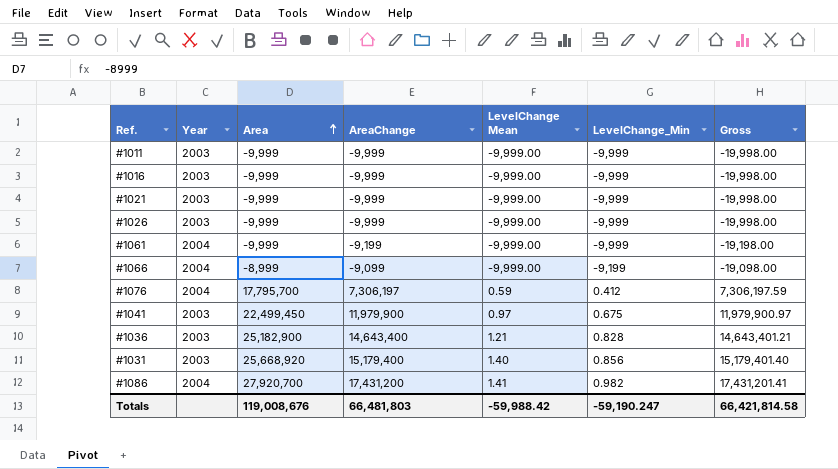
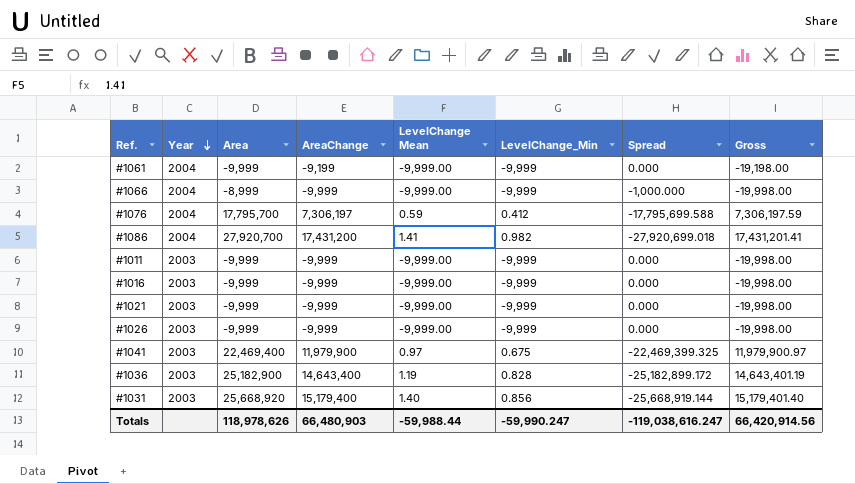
row order: Area ascending -> Year descending
column Spread | formula: none -> [LevelChange_Min] - [Area]
#1066 | AreaChange: -9,099 -> -9,999
#1066 | LevelChange_Min: -9,199 -> -9,999
#1066 | Gross: -19,098.00 -> -19,998.00
#1041 | Area: 22,499,450 -> 22,469,400
#1036 | LevelChange Mean: 1.21 -> 1.19
#1036 | Gross: 14,643,401.21 -> 14,643,401.19
Totals | Area: 119,008,676 -> 118,978,626
Totals | AreaChange: 66,481,803 -> 66,480,903
Totals | LevelChange Mean: -59,988.42 -> -59,988.44
Totals | LevelChange_Min: -59,190.247 -> -59,990.247
Totals | Gross: 66,421,814.58 -> 66,420,914.56

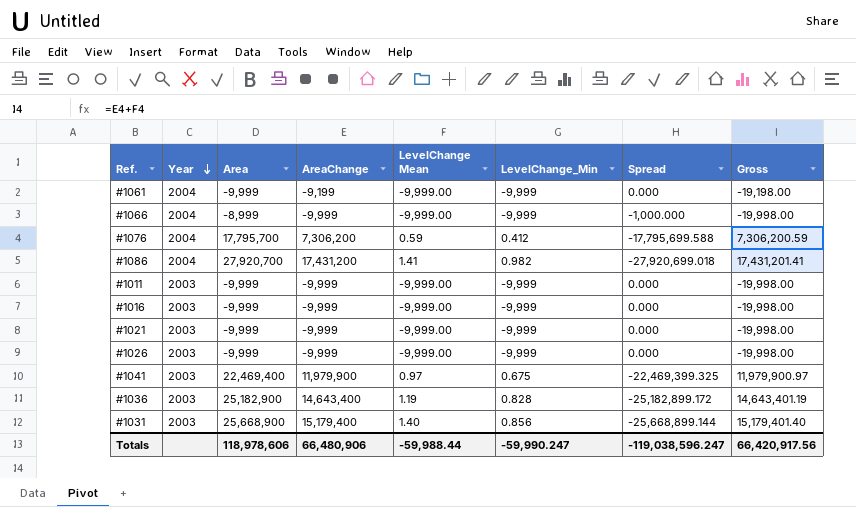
#1076 | AreaChange: 7,306,197 -> 7,306,200
#1076 | Gross: 7,306,197.59 -> 7,306,200.59
#1031 | Area: 25,668,920 -> 25,668,900
#1031 | Spread: -25,668,919.144 -> -25,668,899.144
Totals | Area: 118,978,626 -> 118,978,606
Totals | AreaChange: 66,480,903 -> 66,480,906
Totals | Spread: -119,038,616.247 -> -119,038,596.247
Totals | Gross: 66,420,914.56 -> 66,420,917.56

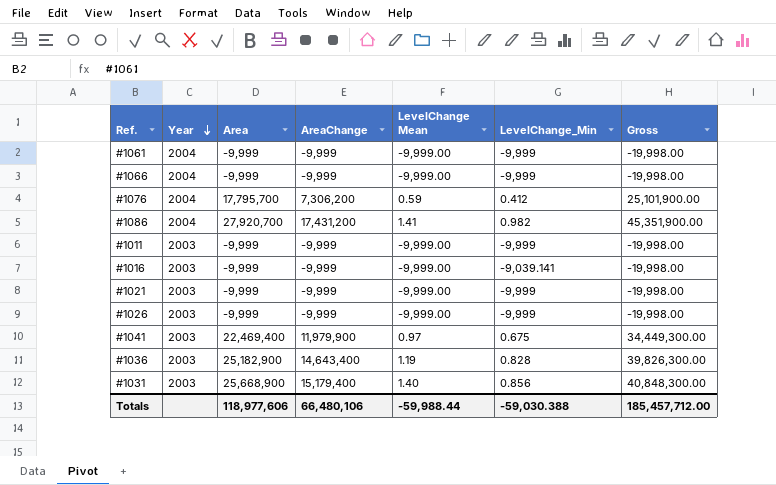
column Spread | formula: [LevelChange_Min] - [Area] -> none
column Gross | formula: [AreaChange] + [LevelChange Mean] -> [Area] + [AreaChange]
#1061 | AreaChange: -9,199 -> -9,999
#1066 | Area: -8,999 -> -9,999
#1016 | LevelChange_Min: -9,999 -> -9,039.141
Totals | Area: 118,978,606 -> 118,977,606
Totals | AreaChange: 66,480,906 -> 66,480,106
Totals | LevelChange_Min: -59,990.247 -> -59,030.388
Totals | Gross: 66,420,917.56 -> 185,457,712.00

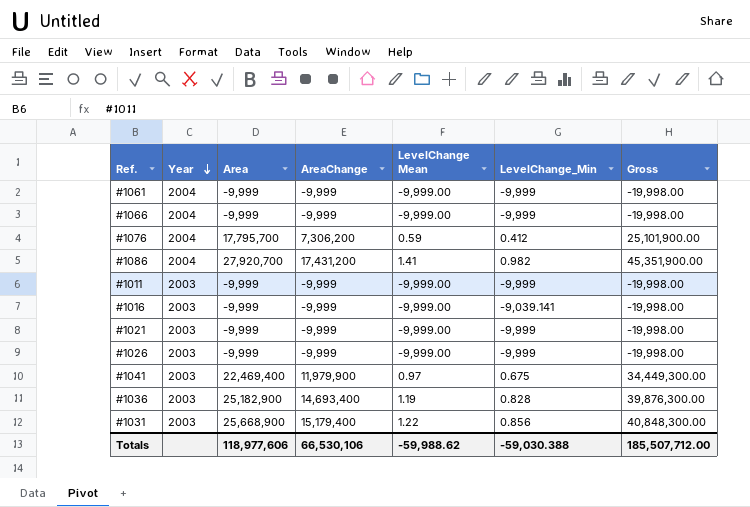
#1036 | AreaChange: 14,643,400 -> 14,693,400
#1036 | Gross: 39,826,300.00 -> 39,876,300.00
#1031 | LevelChange Mean: 1.40 -> 1.22
Totals | AreaChange: 66,480,106 -> 66,530,106
Totals | LevelChange Mean: -59,988.44 -> -59,988.62
Totals | Gross: 185,457,712.00 -> 185,507,712.00

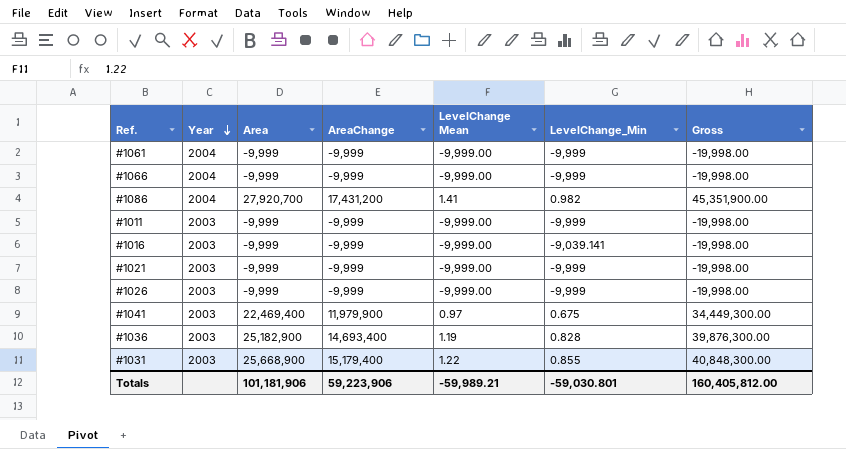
row #1076: 2004 | 17,795,700 | 7,306,200 | 0.59 | 0.412 | 25,101,900.00 -> none
#1031 | LevelChange_Min: 0.856 -> 0.855
Totals | Area: 118,977,606 -> 101,181,906
Totals | AreaChange: 66,530,106 -> 59,223,906
Totals | LevelChange Mean: -59,988.62 -> -59,989.21
Totals | LevelChange_Min: -59,030.388 -> -59,030.801
Totals | Gross: 185,507,712.00 -> 160,405,812.00

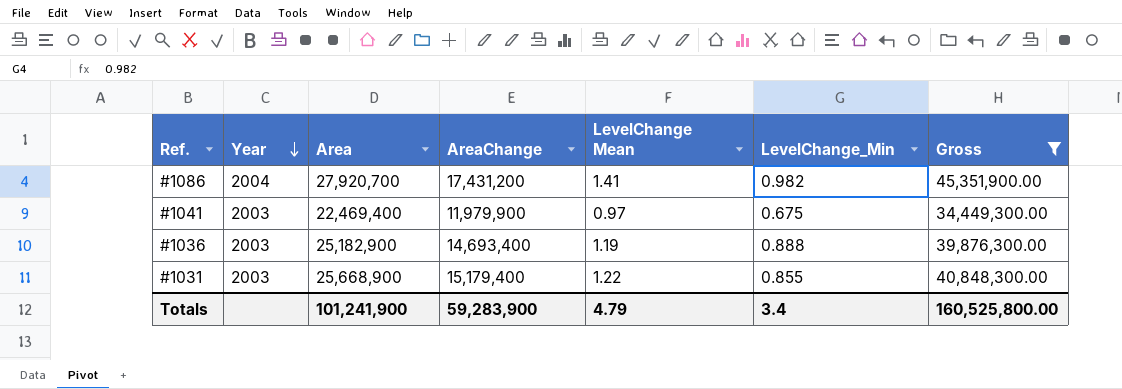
filter: none -> Gross != -19,998.00
#1036 | LevelChange_Min: 0.828 -> 0.888
Totals | Area: 101,181,906 -> 101,241,900
Totals | AreaChange: 59,223,906 -> 59,283,900
Totals | LevelChange Mean: -59,989.21 -> 4.79
Totals | LevelChange_Min: -59,030.801 -> 3.4
Totals | Gross: 160,405,812.00 -> 160,525,800.00

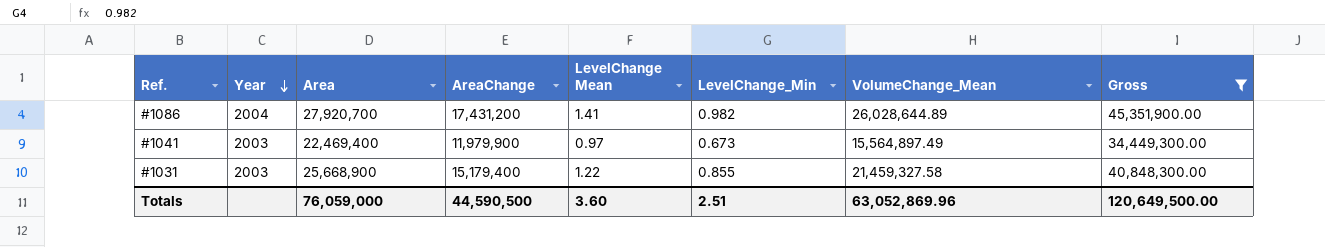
column VolumeChange_Mean | position: none -> 7
row #1036: 2003 | 25,182,900 | 14,693,400 | 1.19 | 0.888 | 39,876,300.00 -> none
#1041 | LevelChange_Min: 0.675 -> 0.673
Totals | Area: 101,241,900 -> 76,059,000
Totals | AreaChange: 59,283,900 -> 44,590,500
Totals | LevelChange Mean: 4.79 -> 3.60
Totals | LevelChange_Min: 3.4 -> 2.51
Totals | Gross: 160,525,800.00 -> 120,649,500.00

